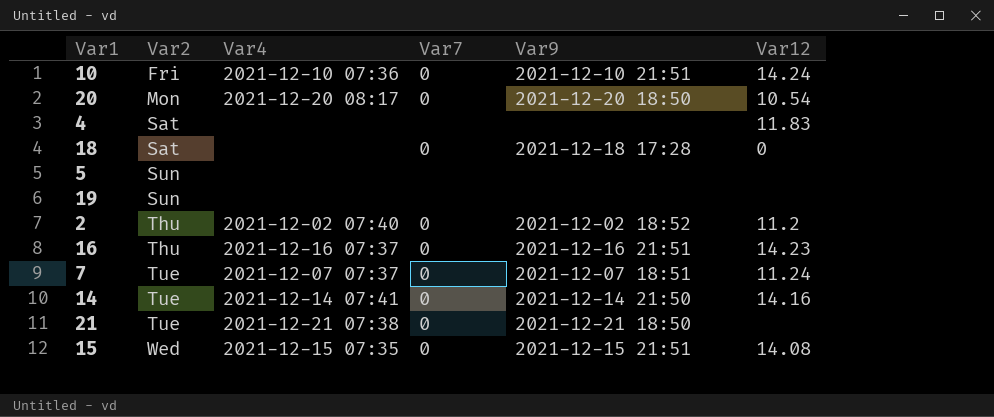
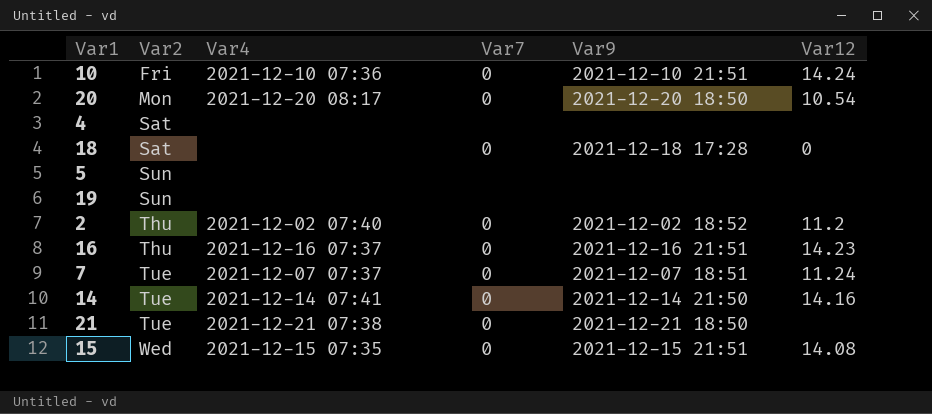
4 | Var12: 11.83 -> none

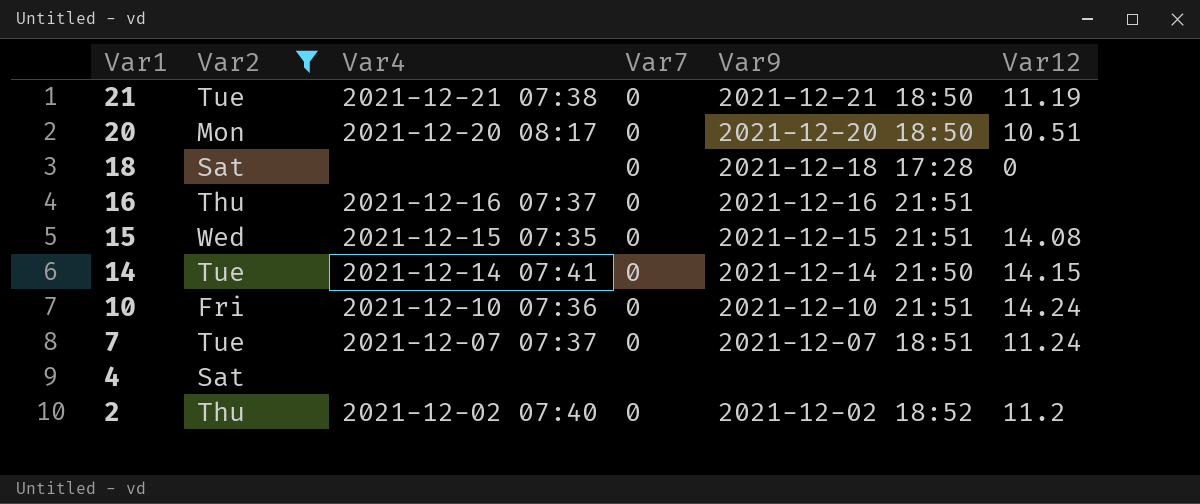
filter: none -> Var2 != Sun
row order: Var2 ascending -> Var1 descending
21 | Var12: none -> 11.19
20 | Var12: 10.54 -> 10.51
16 | Var12: 14.23 -> none
14 | Var12: 14.16 -> 14.15

